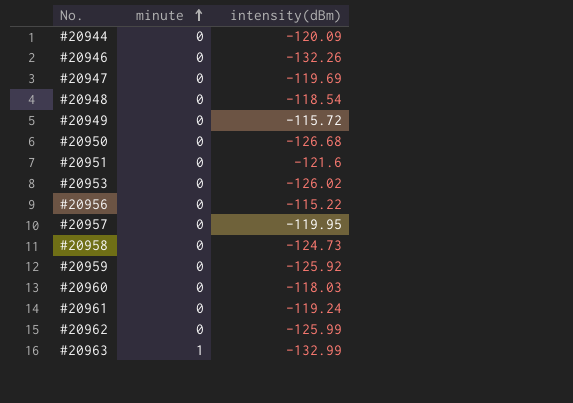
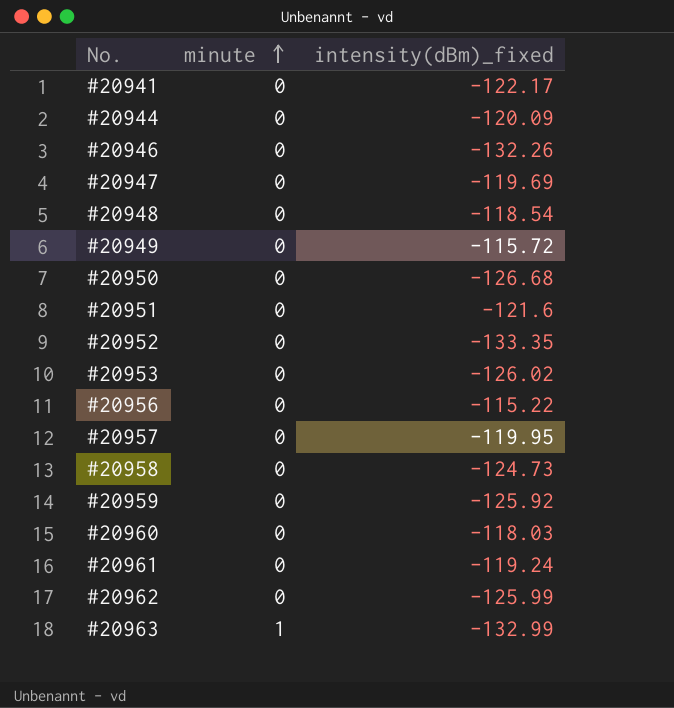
column name: intensity(dBm) -> intensity(dBm)_fixed
row #20941: none -> 0 | -122.17
row #20952: none -> 0 | -133.35

